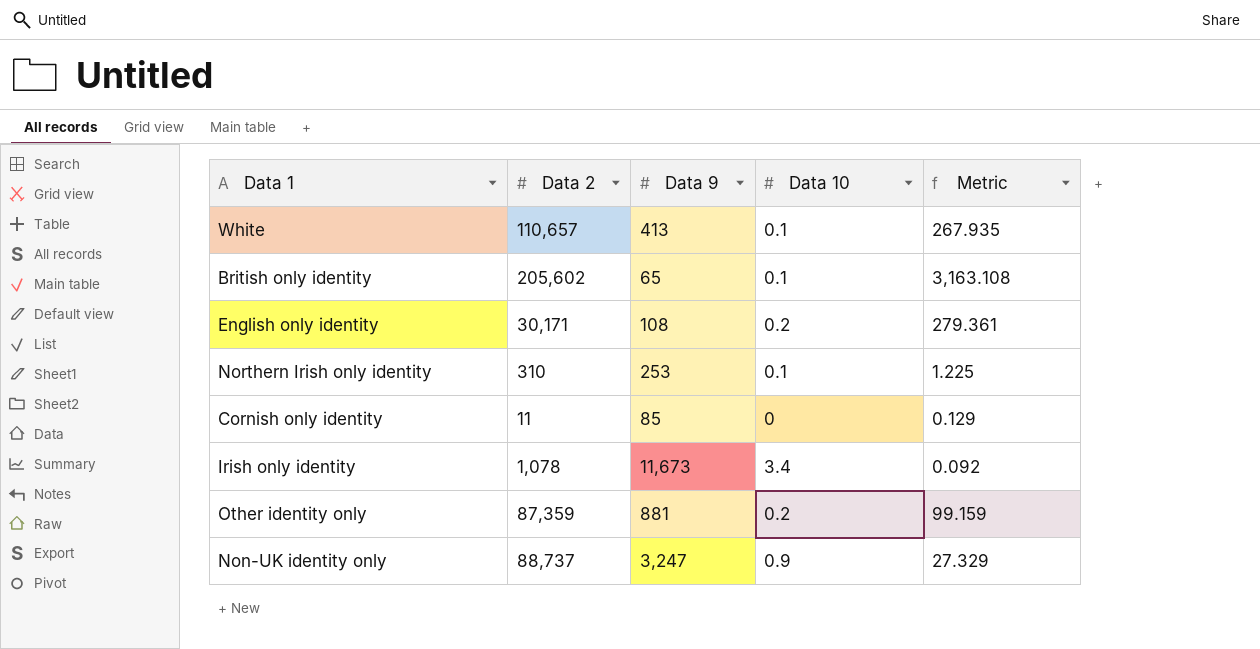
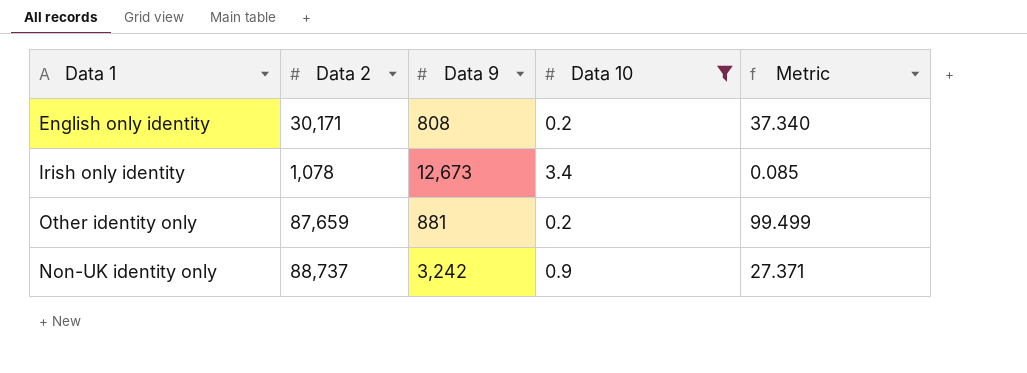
filter: none -> Data 10 >= 0.2
English only identity | Data 9: 108 -> 808
English only identity | Metric: 279.361 -> 37.340
Irish only identity | Data 9: 11,673 -> 12,673
Irish only identity | Metric: 0.092 -> 0.085
Other identity only | Data 2: 87,359 -> 87,659
Other identity only | Metric: 99.159 -> 99.499
Non-UK identity only | Data 9: 3,247 -> 3,242
Non-UK identity only | Metric: 27.329 -> 27.371

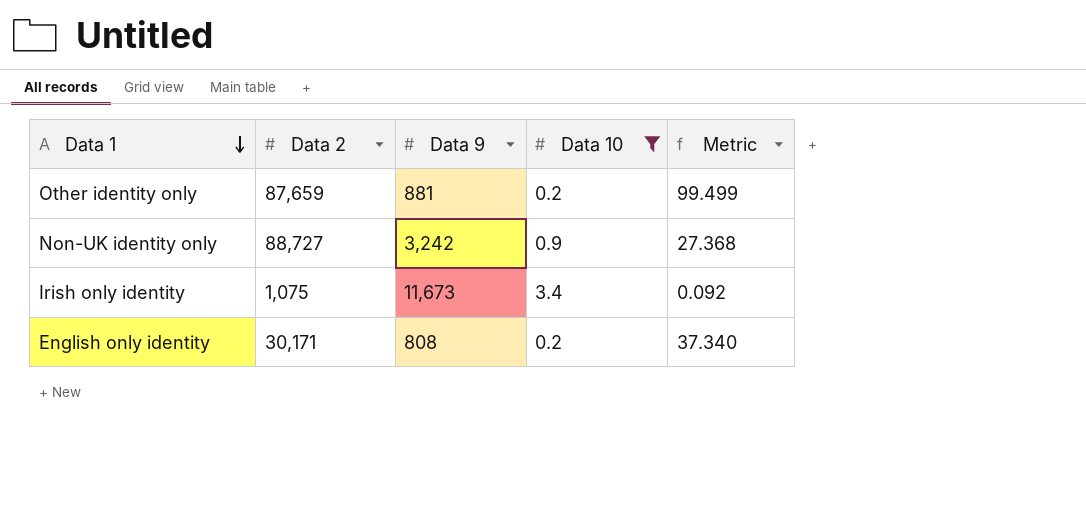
row order: none -> Data 1 descending
Non-UK identity only | Data 2: 88,737 -> 88,727
Non-UK identity only | Metric: 27.371 -> 27.368
Irish only identity | Data 2: 1,078 -> 1,075
Irish only identity | Data 9: 12,673 -> 11,673
Irish only identity | Metric: 0.085 -> 0.092

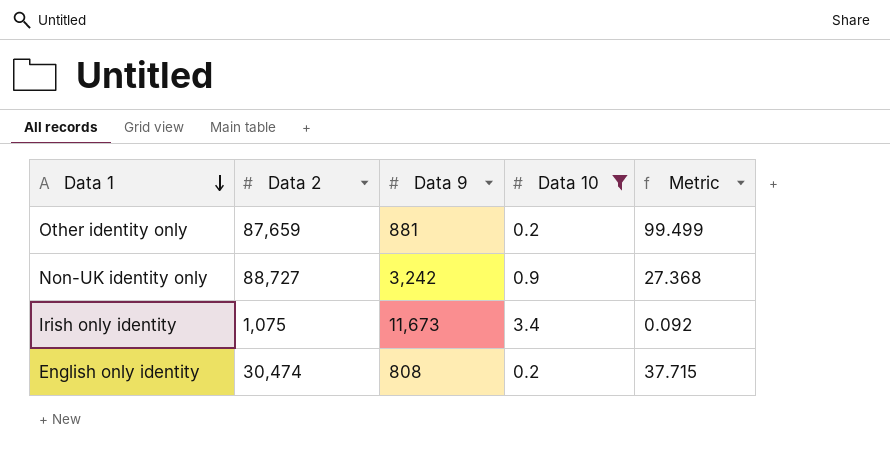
English only identity | Data 2: 30,171 -> 30,474
English only identity | Metric: 37.340 -> 37.715

